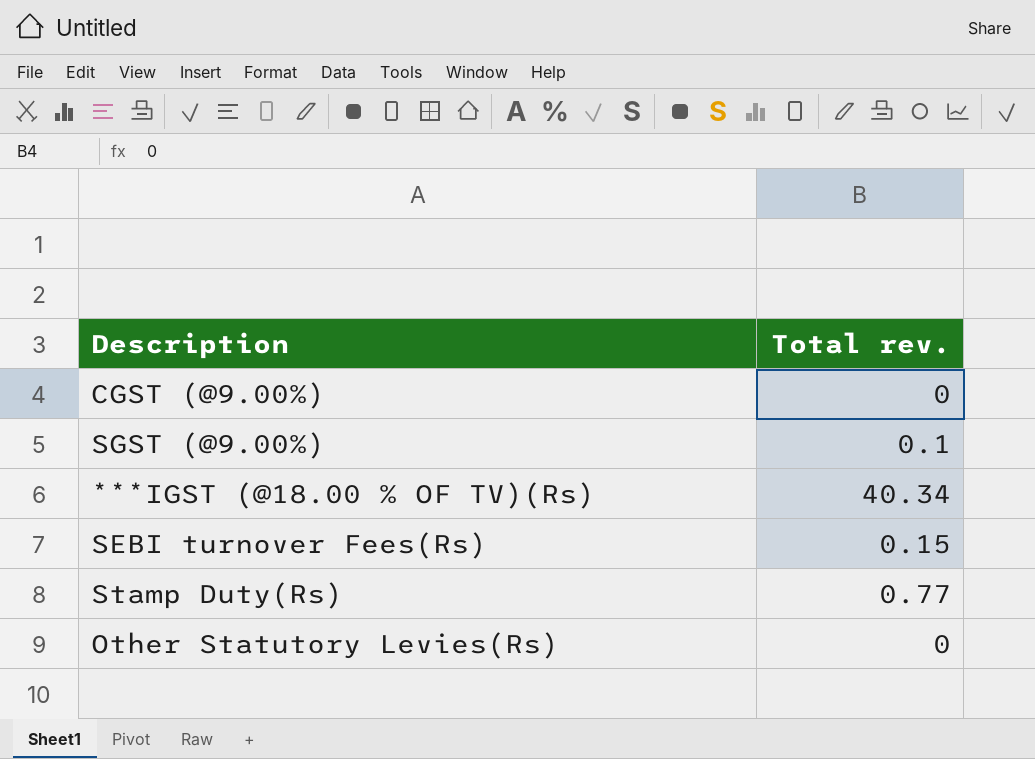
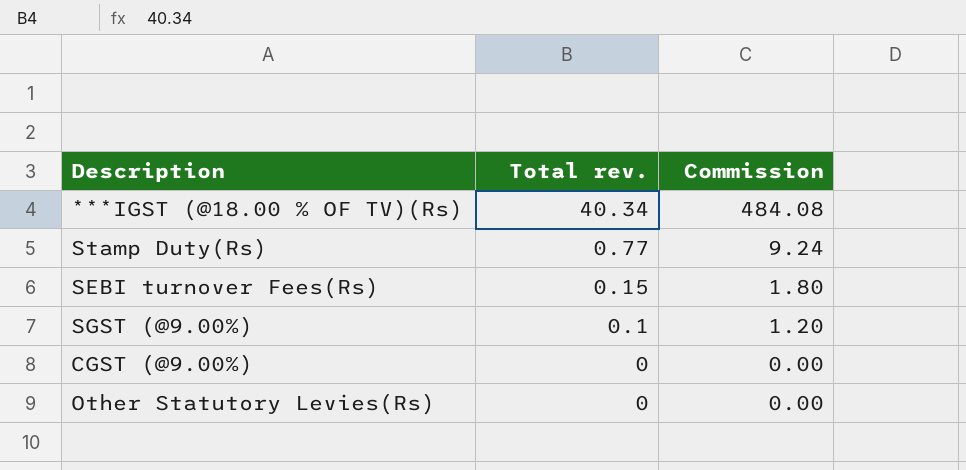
row order: none -> Total rev. descending
column Commission | formula: none -> [Total rev.] * 12

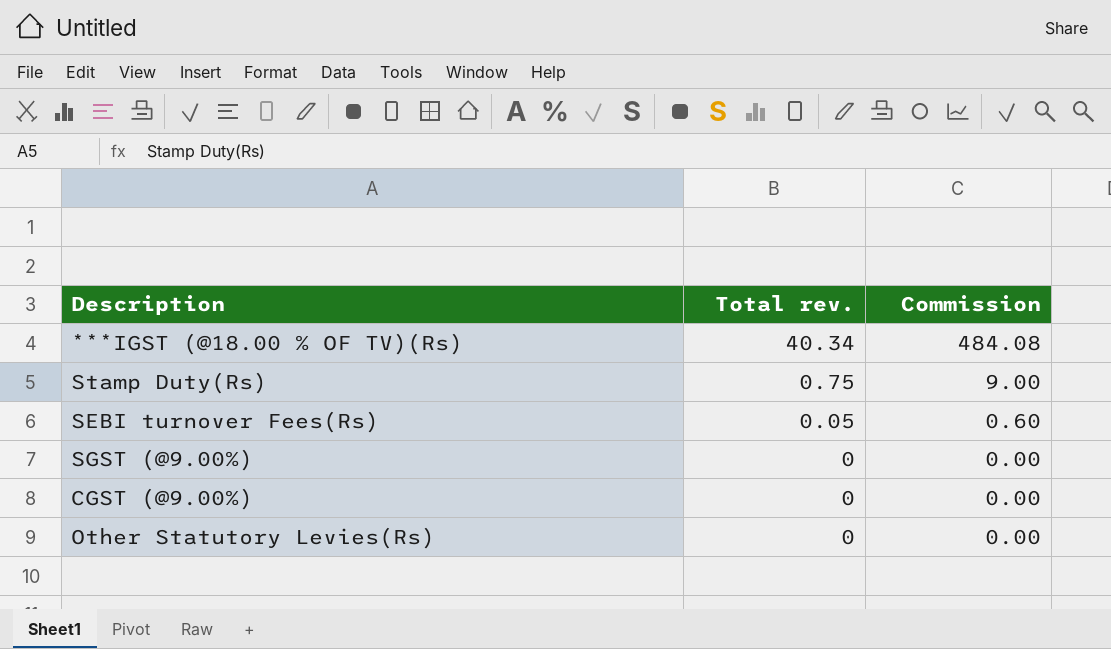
Stamp Duty(Rs) | Total rev.: 0.77 -> 0.75
Stamp Duty(Rs) | Commission: 9.24 -> 9.00
SEBI turnover Fees(Rs) | Total rev.: 0.15 -> 0.05
SEBI turnover Fees(Rs) | Commission: 1.80 -> 0.60
SGST (@9.00%) | Total rev.: 0.1 -> 0
SGST (@9.00%) | Commission: 1.20 -> 0.00

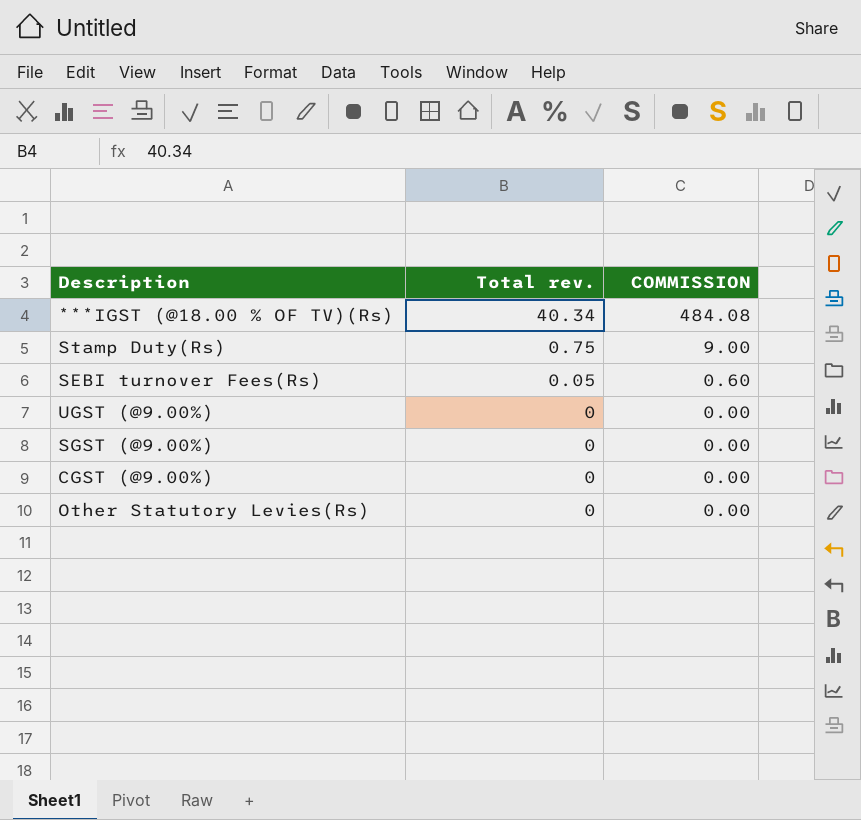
column name: Commission -> COMMISSION
row UGST (@9.00%): none -> 0 | 0.00

